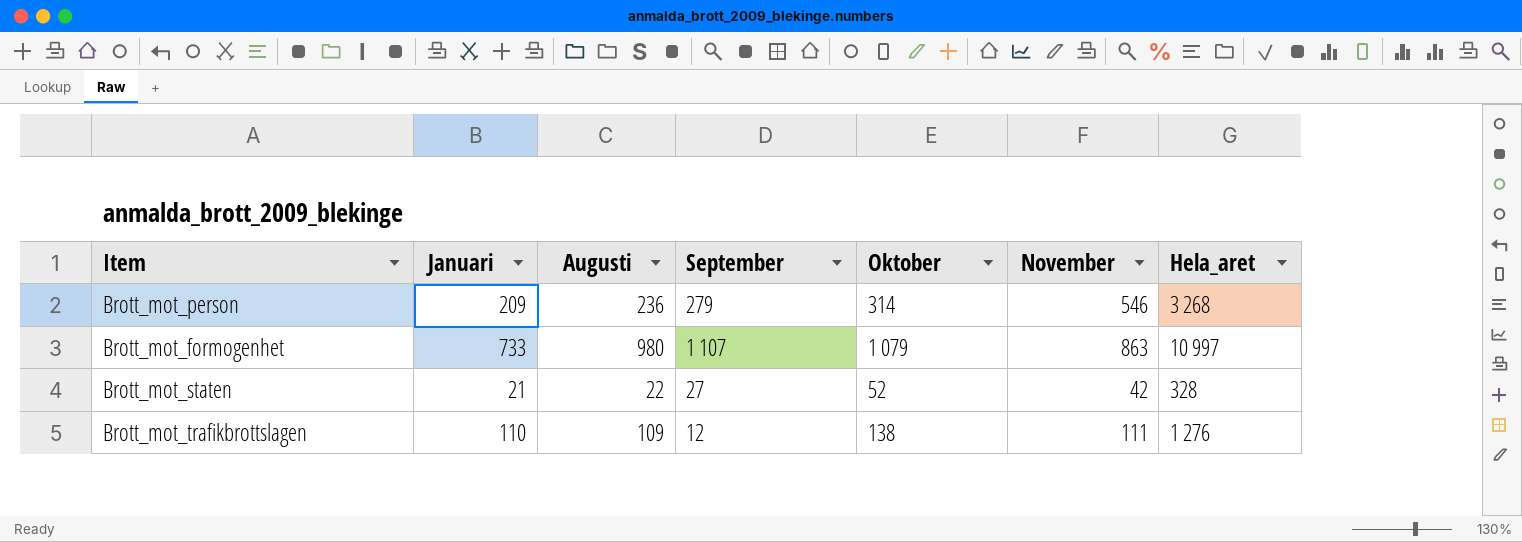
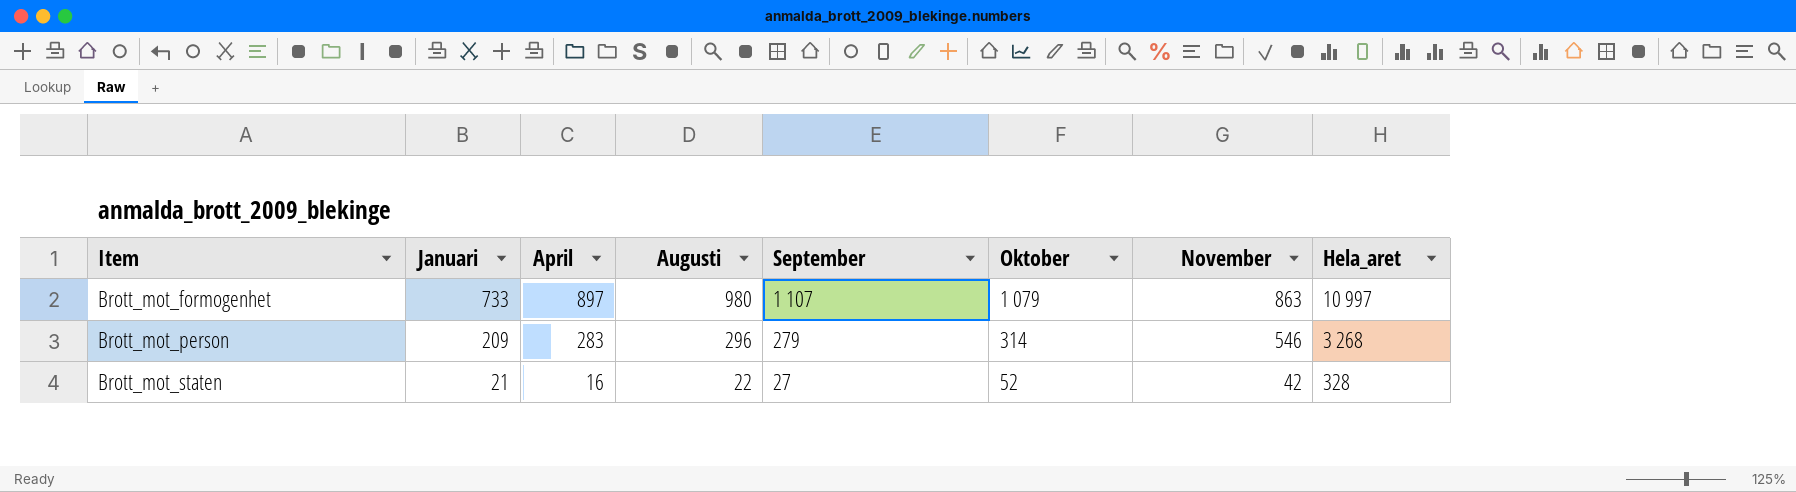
row order: none -> Item ascending
column April | position: none -> 3
row Brott_mot_trafikbrottslagen: 110 | 109 | 12 | 138 | 111 | 1 276 -> none
Brott_mot_person | Augusti: 236 -> 296

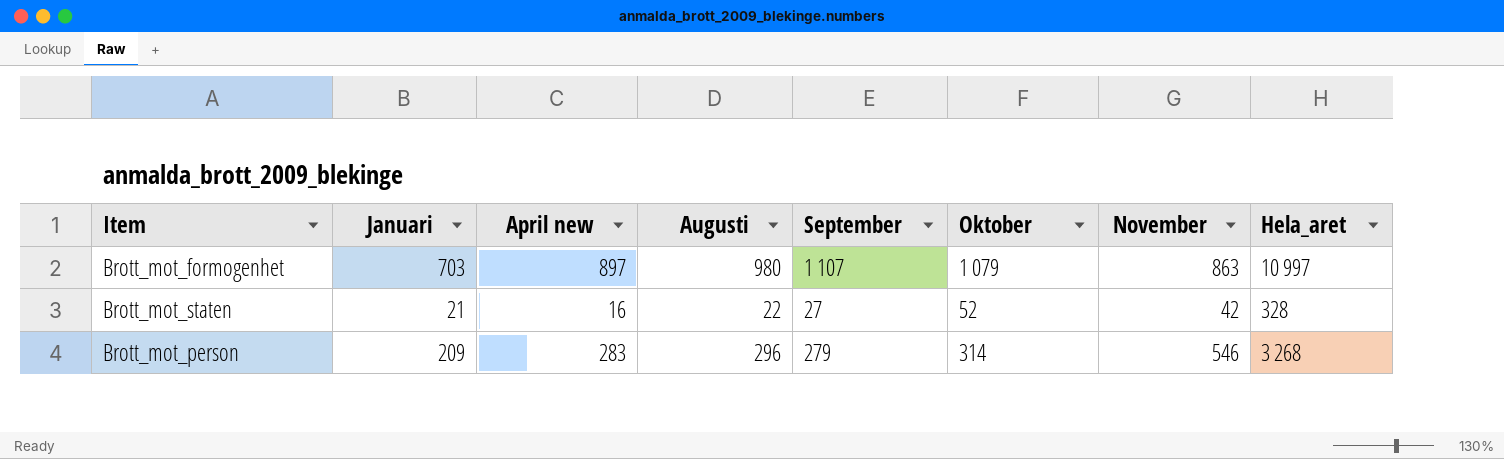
row order: Item ascending -> September ascending
column name: April -> April new
Brott_mot_formogenhet | Januari: 733 -> 703

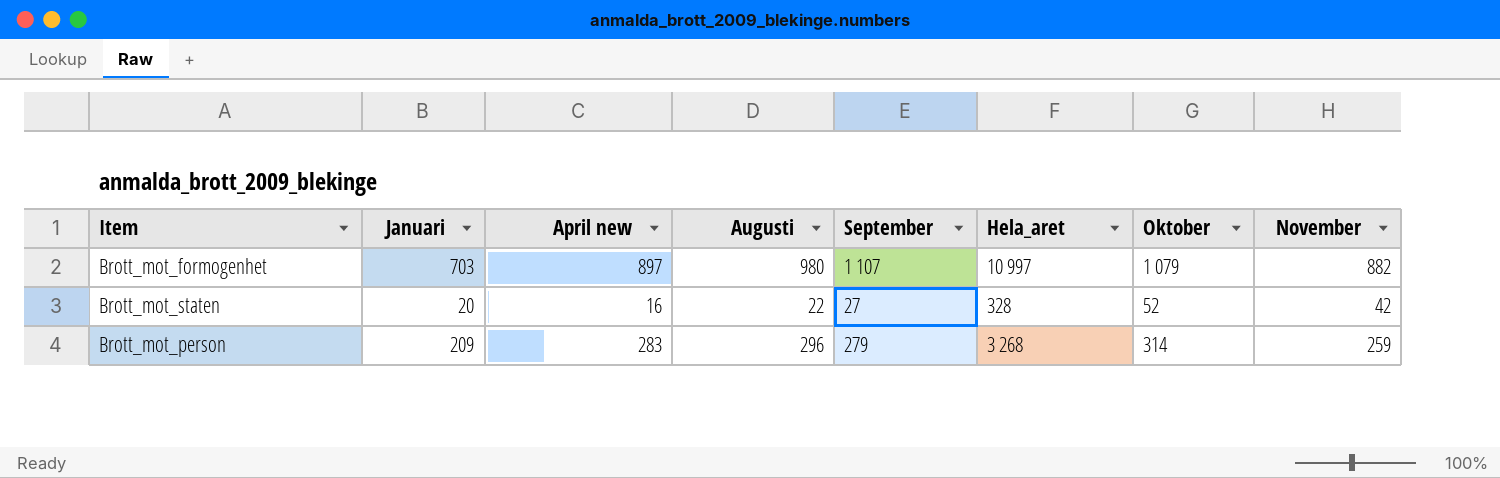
column Hela_aret | position: 8 -> 6
Brott_mot_formogenhet | November: 863 -> 882
Brott_mot_staten | Januari: 21 -> 20
Brott_mot_person | November: 546 -> 259

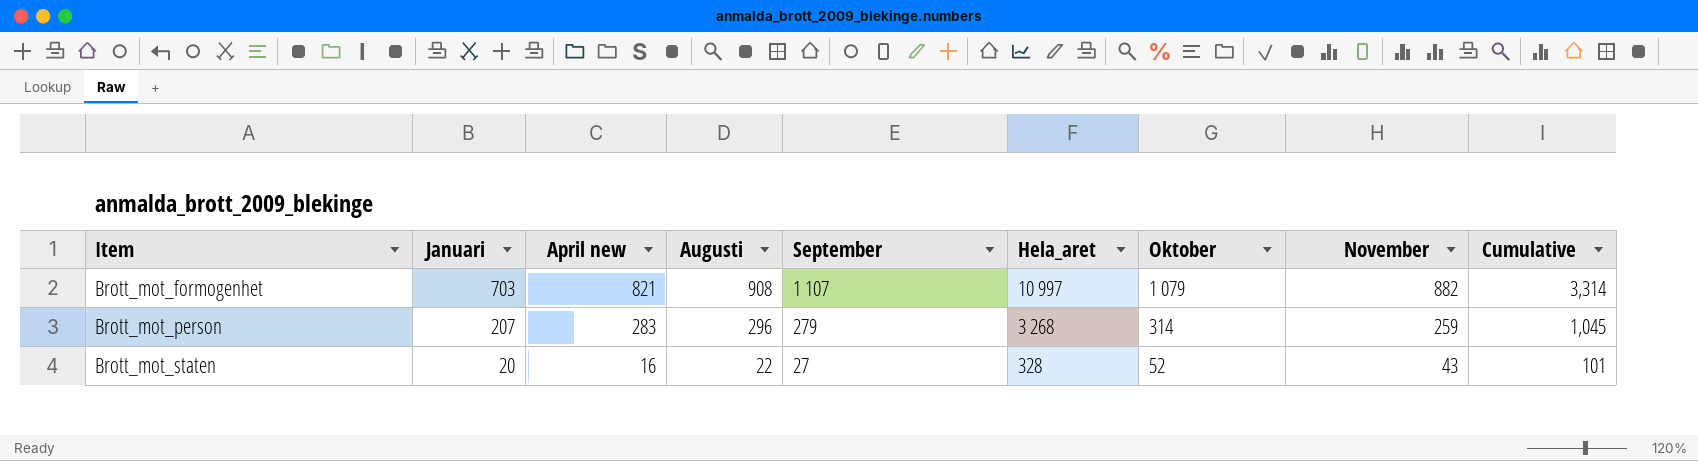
row order: September ascending -> Item ascending
column Cumulative | formula: none -> [Januari] + [April new] + [Augusti] + [November]
Brott_mot_formogenhet | April new: 897 -> 821
Brott_mot_formogenhet | Augusti: 980 -> 908
Brott_mot_person | Januari: 209 -> 207
Brott_mot_staten | November: 42 -> 43

